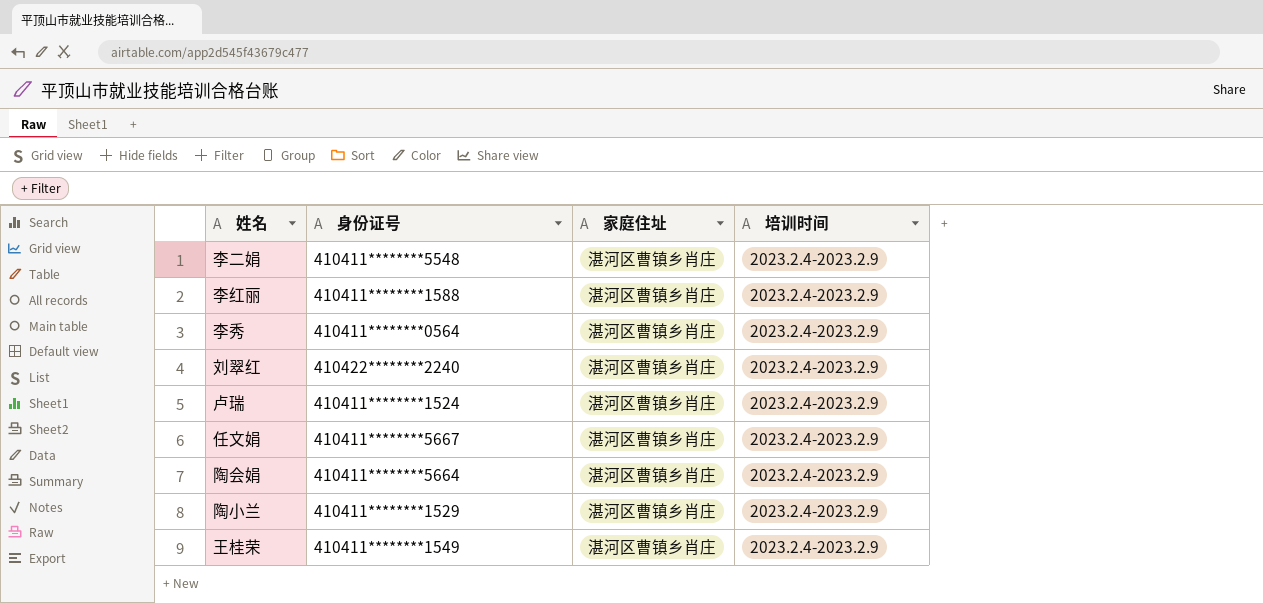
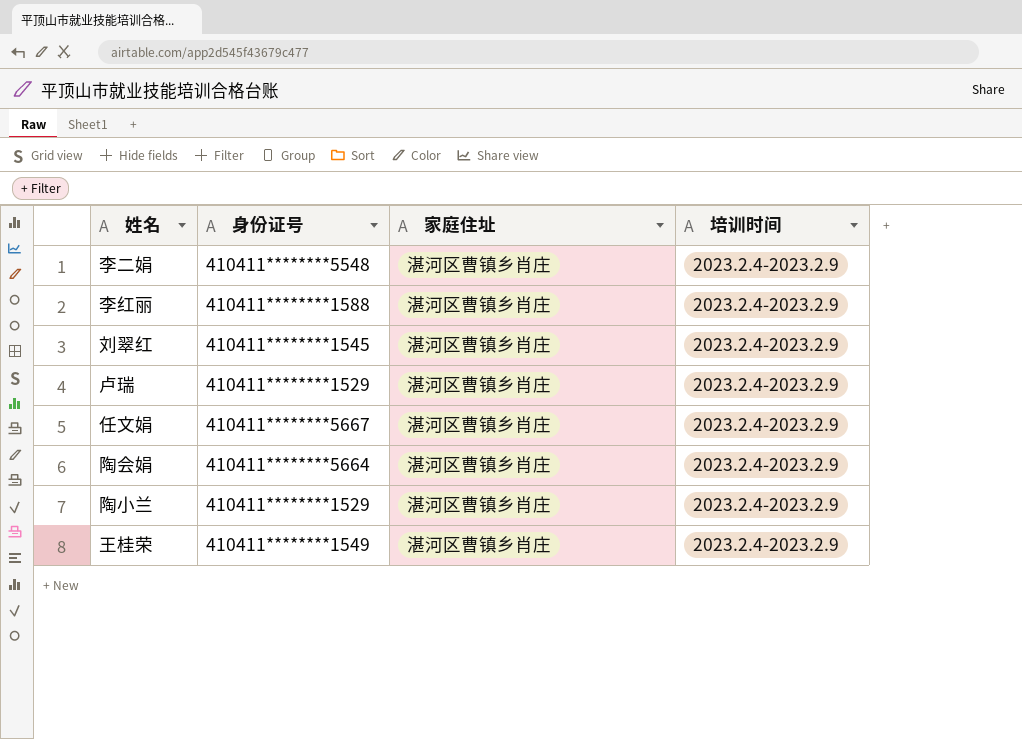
row 李秀: 410411********0564 | 湛河区曹镇乡肖庄 | 2023.2.4-2023.2.9 -> none
刘翠红 | 身份证号: 410422********2240 -> 410411********1545
卢瑞 | 身份证号: 410411********1524 -> 410411********1529

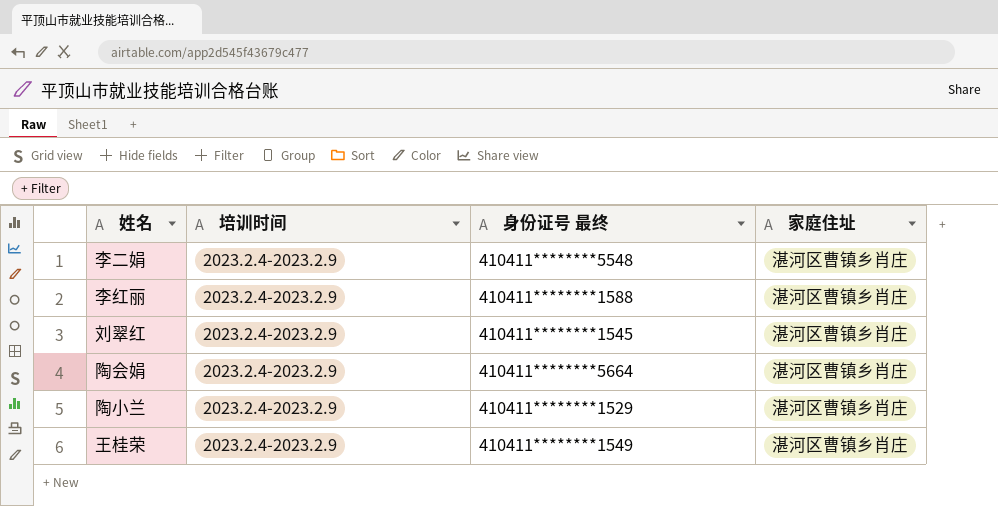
column 培训时间 | position: 4 -> 2
column name: 身份证号 -> 身份证号 最终
row 卢瑞: 410411********1529 | 湛河区曹镇乡肖庄 | 2023.2.4-2023.2.9 -> none
row 任文娟: 410411********5667 | 湛河区曹镇乡肖庄 | 2023.2.4-2023.2.9 -> none

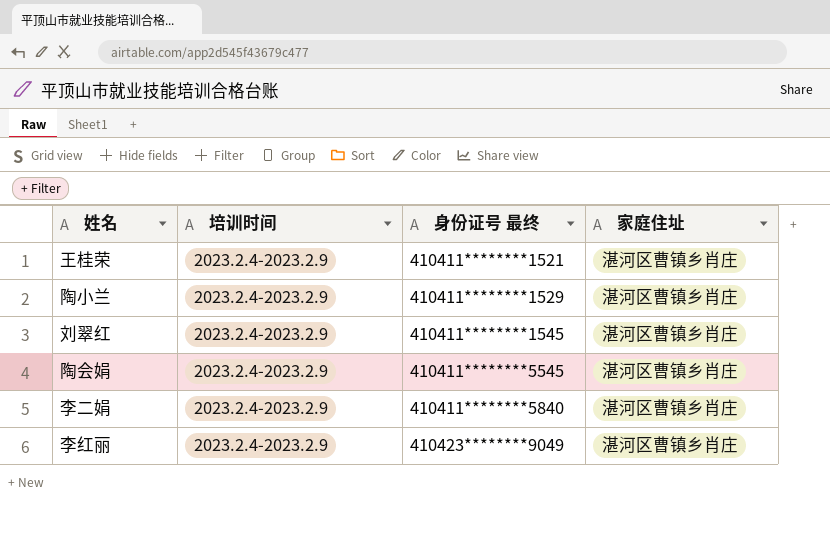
row order: none -> 身份证号 最终 ascending
王桂荣 | 身份证号 最终: 410411********1549 -> 410411********1521
陶会娟 | 身份证号 最终: 410411********5664 -> 410411********5545
李二娟 | 身份证号 最终: 410411********5548 -> 410411********5840
李红丽 | 身份证号 最终: 410411********1588 -> 410423********9049

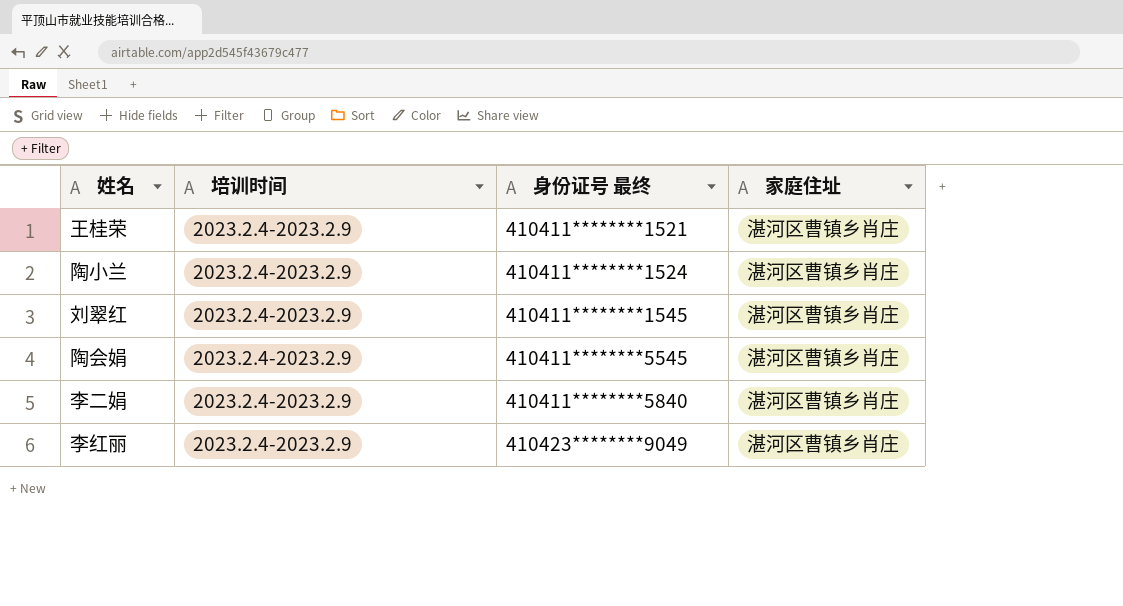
陶小兰 | 身份证号 最终: 410411********1529 -> 410411********1524

